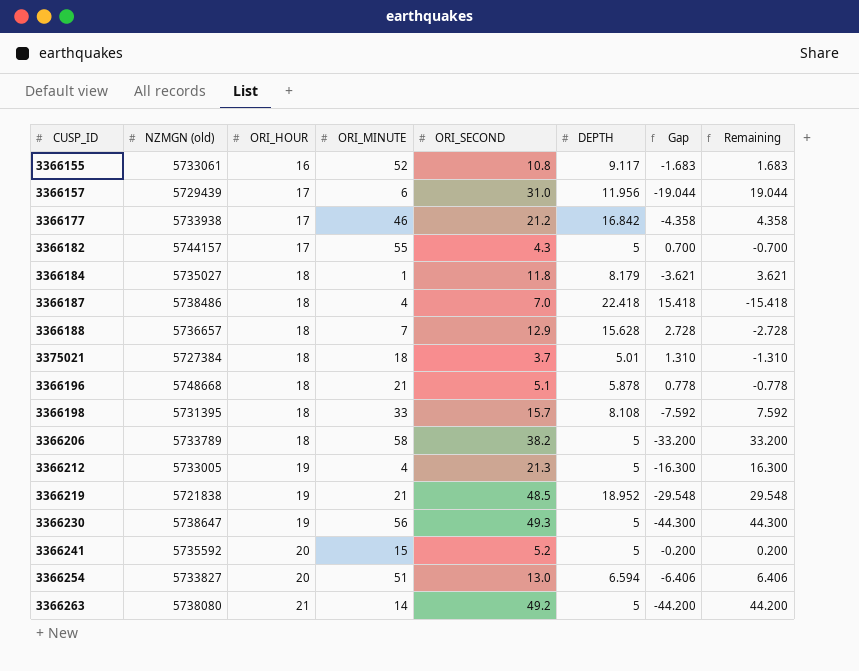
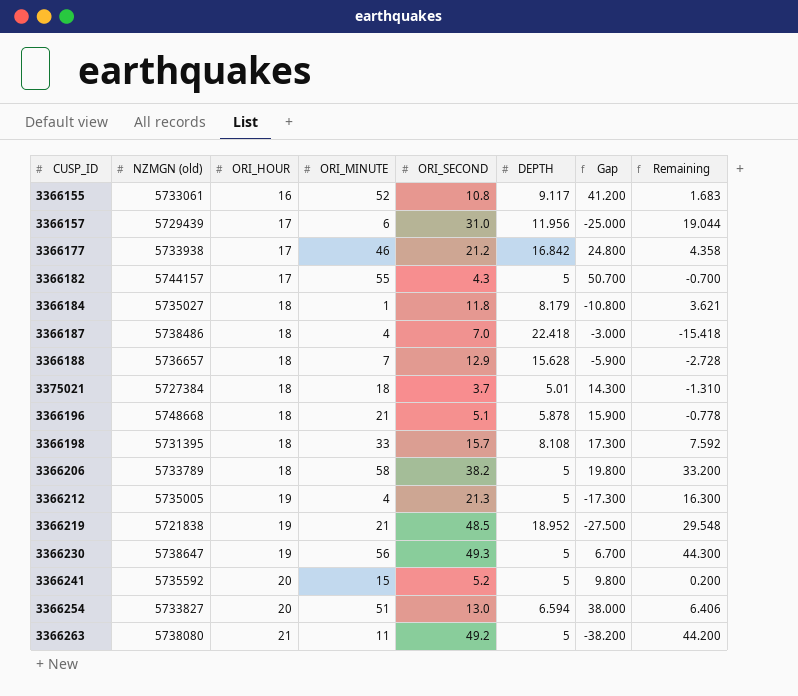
column Gap | formula: [DEPTH] - [ORI_SECOND] -> [ORI_MINUTE] - [ORI_SECOND]
3366212 | NZMGN (old): 5733005 -> 5735005
3366263 | ORI_MINUTE: 14 -> 11

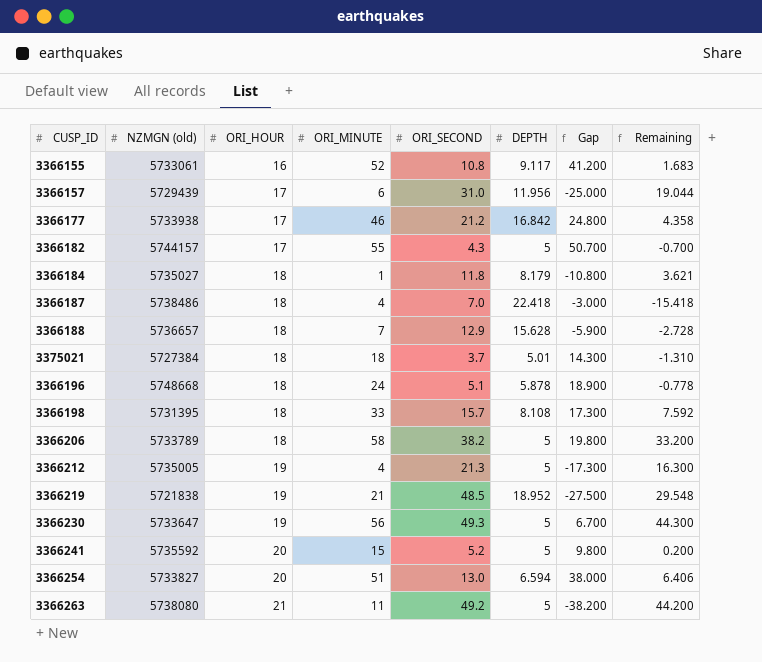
3366196 | ORI_MINUTE: 21 -> 24
3366196 | Gap: 15.900 -> 18.900
3366230 | NZMGN (old): 5738647 -> 5733647

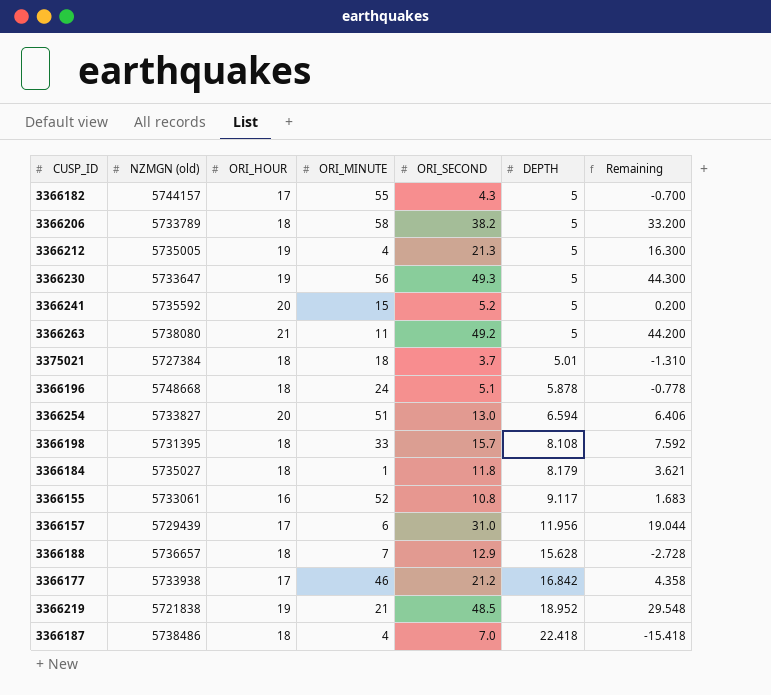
row order: ORI_HOUR ascending -> DEPTH ascending
column Gap | formula: [ORI_MINUTE] - [ORI_SECOND] -> none

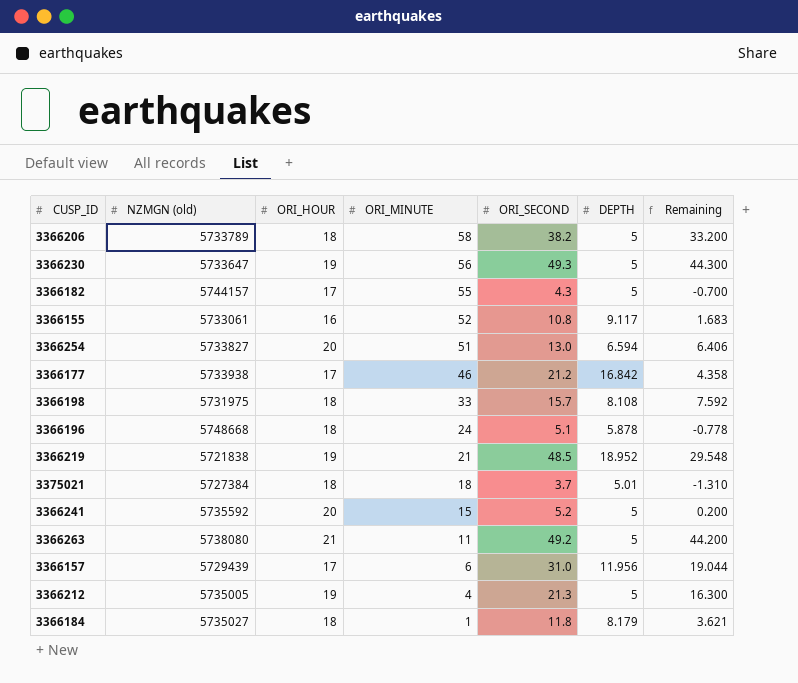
row order: DEPTH ascending -> ORI_MINUTE descending
row 3366188: 5736657 | 18 | 7 | 12.9 | 15.628 | -2.728 -> none
row 3366187: 5738486 | 18 | 4 | 7.0 | 22.418 | -15.418 -> none
3366198 | NZMGN (old): 5731395 -> 5731975

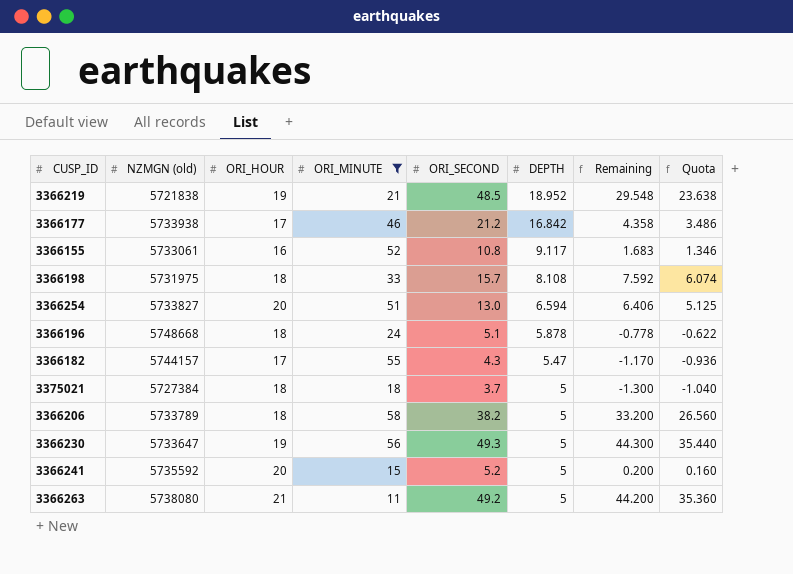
filter: none -> ORI_MINUTE >= 11
row order: ORI_MINUTE descending -> DEPTH descending
column Quota | formula: none -> [Remaining] * 0.8
3366182 | DEPTH: 5 -> 5.47
3366182 | Remaining: -0.700 -> -1.170
3375021 | DEPTH: 5.01 -> 5
3375021 | Remaining: -1.310 -> -1.300

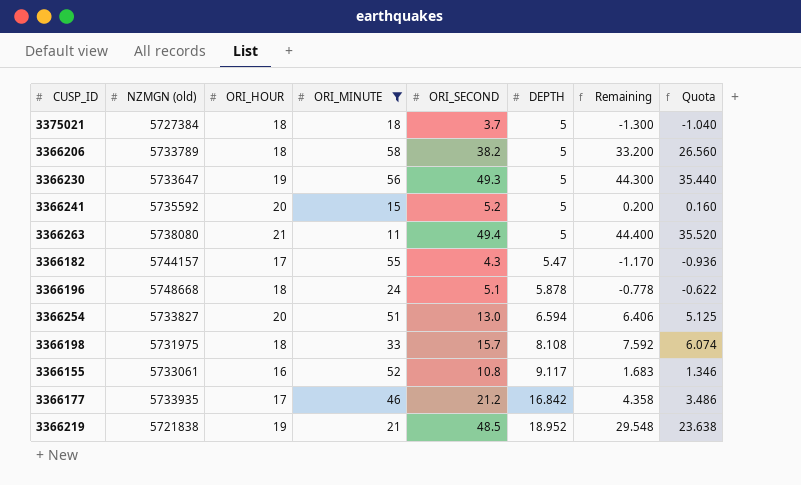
row order: DEPTH descending -> DEPTH ascending
3366263 | ORI_SECOND: 49.2 -> 49.4
3366263 | Remaining: 44.200 -> 44.400
3366263 | Quota: 35.360 -> 35.520
3366177 | NZMGN (old): 5733938 -> 5733935

